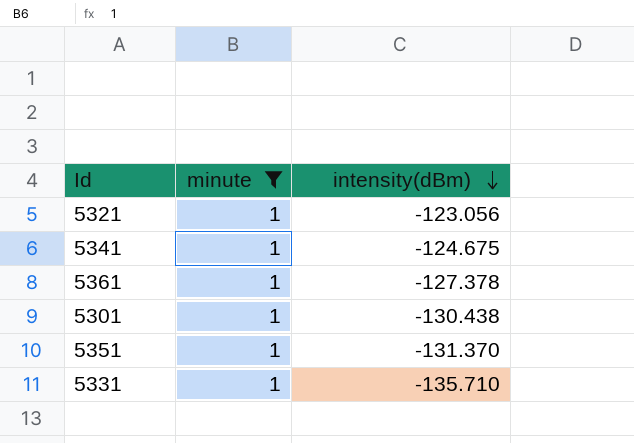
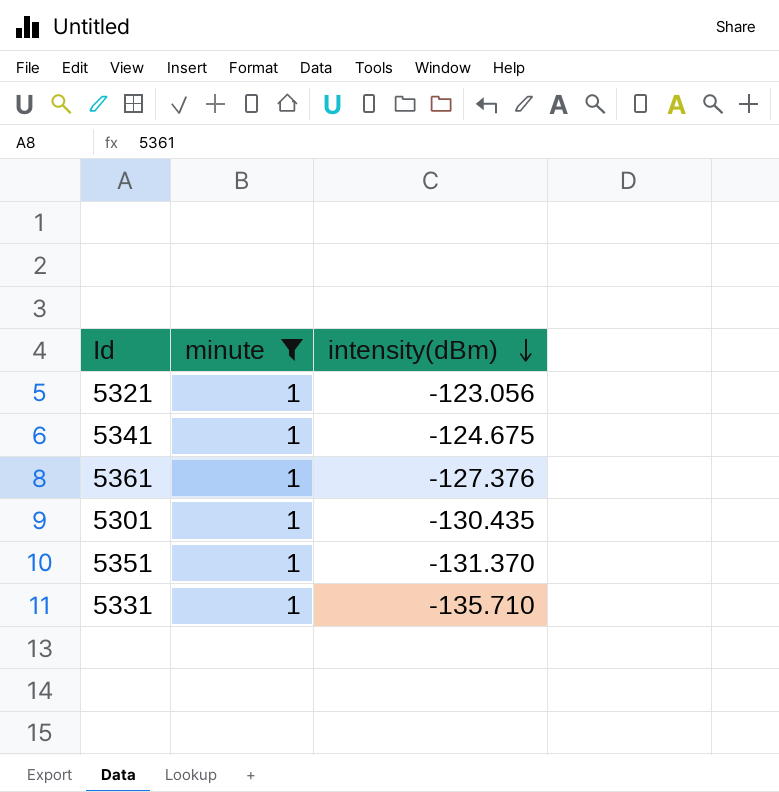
5361 | intensity(dBm): -127.378 -> -127.376
5301 | intensity(dBm): -130.438 -> -130.435

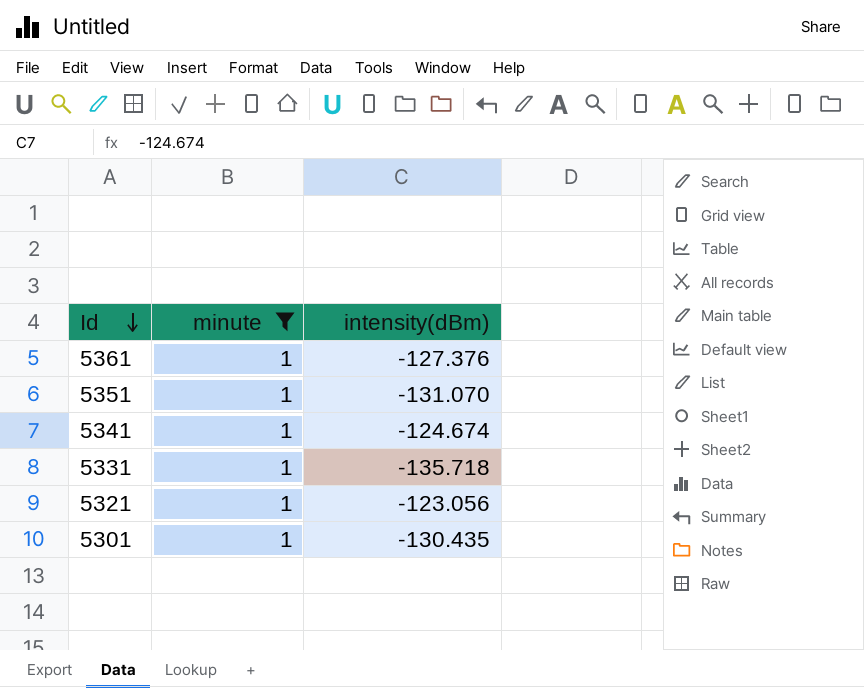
row order: intensity(dBm) descending -> Id descending
5351 | intensity(dBm): -131.370 -> -131.070
5341 | intensity(dBm): -124.675 -> -124.674
5331 | intensity(dBm): -135.710 -> -135.718

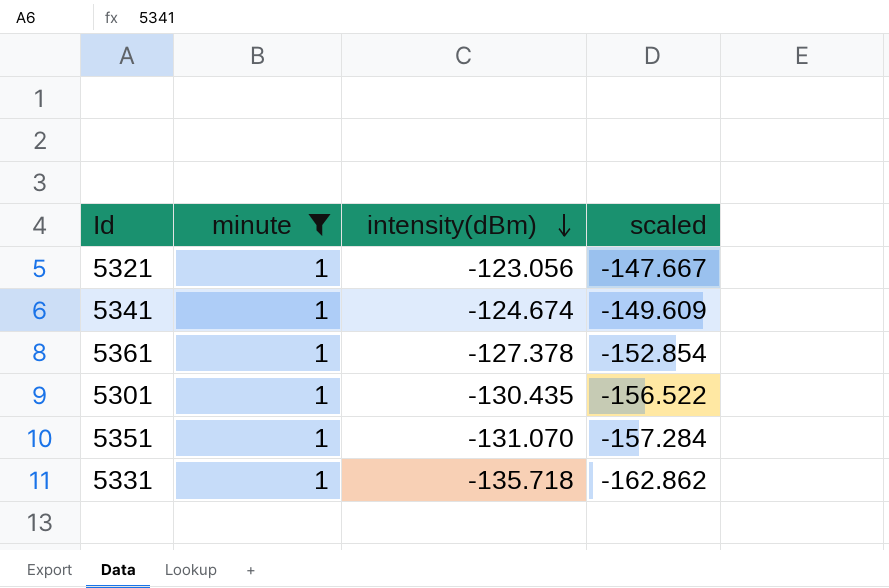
row order: Id descending -> intensity(dBm) descending
column scaled | formula: none -> [intensity(dBm)] * 1.2
5361 | intensity(dBm): -127.376 -> -127.378

